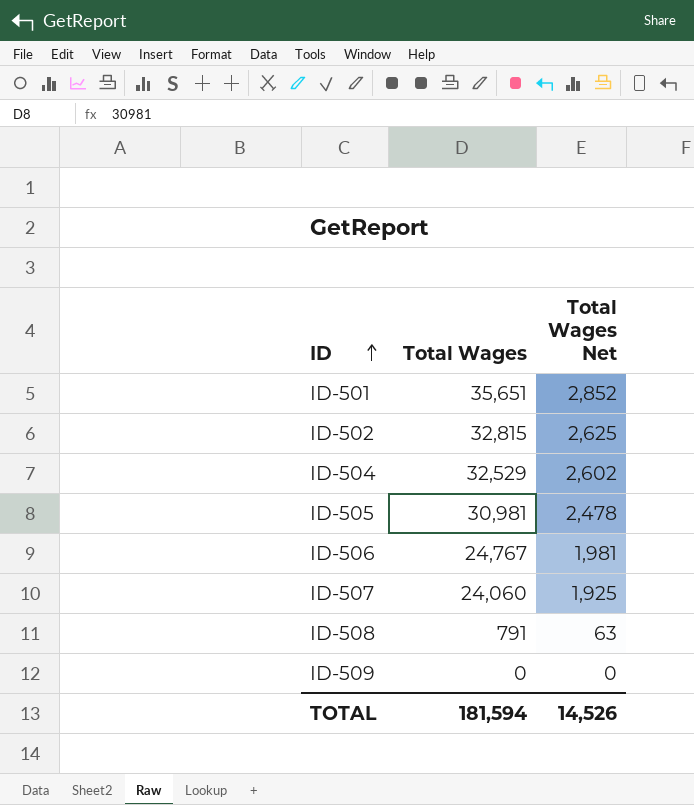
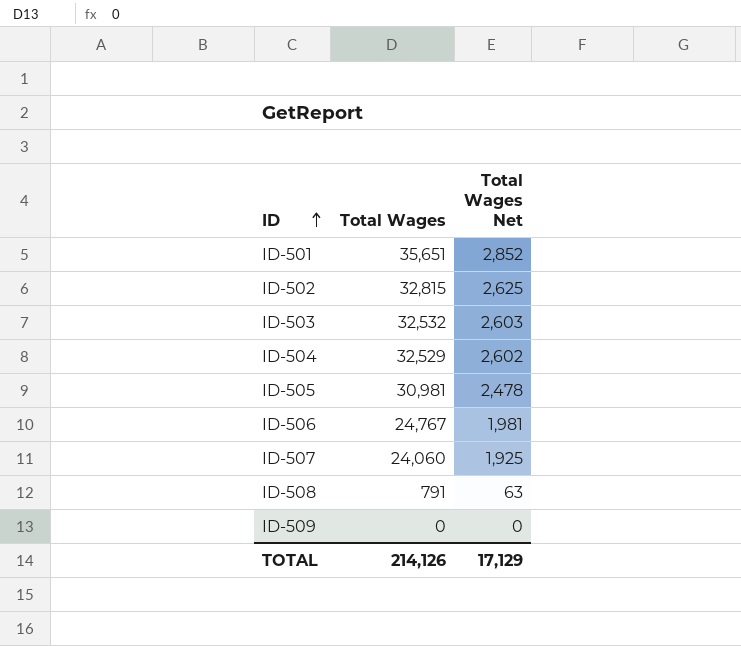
row ID-503: none -> 32,532 | 2,603
TOTAL | Total Wages: 181,594 -> 214,126
TOTAL | Total Wages Net: 14,526 -> 17,129

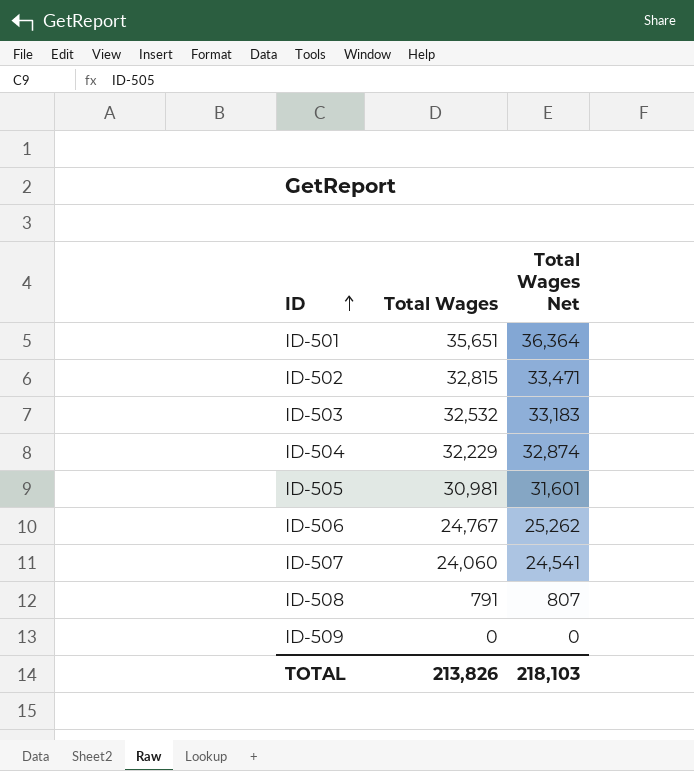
column Total Wages Net | formula: [Total Wages] * 0.08 -> [Total Wages] * 1.02
ID-504 | Total Wages: 32,529 -> 32,229
TOTAL | Total Wages: 214,126 -> 213,826
TOTAL | Total Wages Net: 17,129 -> 218,103

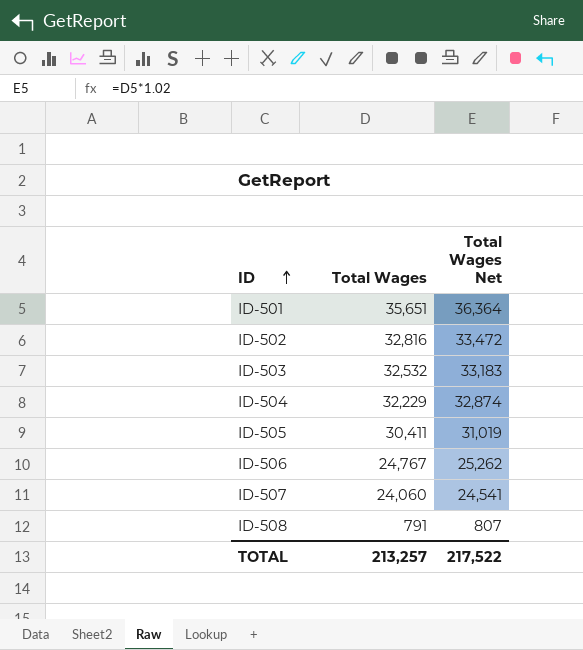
row ID-509: 0 | 0 -> none
ID-502 | Total Wages: 32,815 -> 32,816
ID-502 | Total Wages Net: 33,471 -> 33,472
ID-505 | Total Wages: 30,981 -> 30,411
ID-505 | Total Wages Net: 31,601 -> 31,019
TOTAL | Total Wages: 213,826 -> 213,257
TOTAL | Total Wages Net: 218,103 -> 217,522

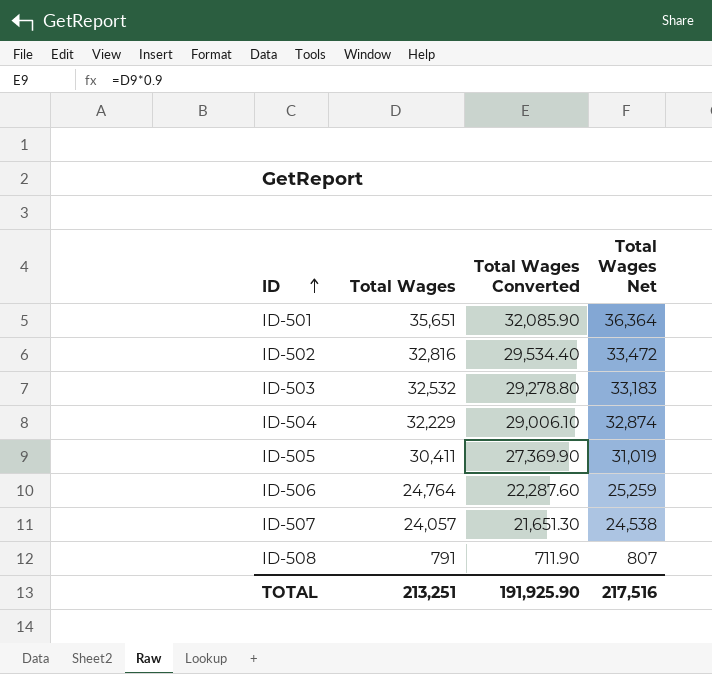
column Total Wages Converted | formula: none -> [Total Wages] * 0.9
ID-506 | Total Wages: 24,767 -> 24,764
ID-506 | Total Wages Net: 25,262 -> 25,259
ID-507 | Total Wages: 24,060 -> 24,057
ID-507 | Total Wages Net: 24,541 -> 24,538
TOTAL | Total Wages: 213,257 -> 213,251
TOTAL | Total Wages Net: 217,522 -> 217,516

